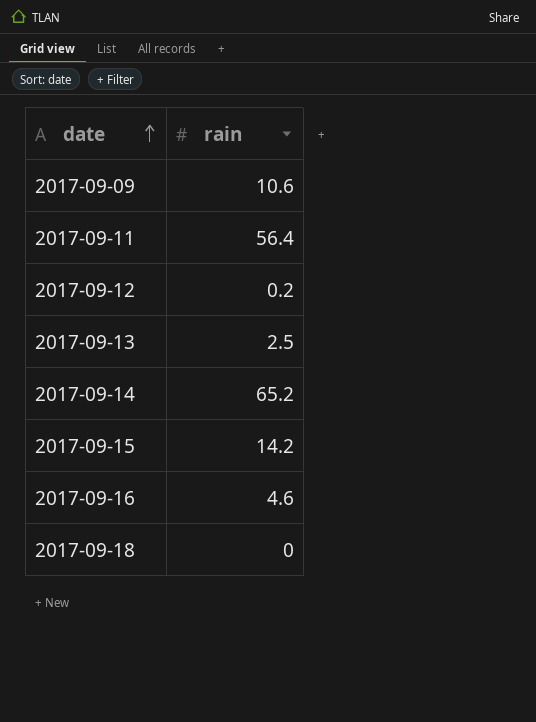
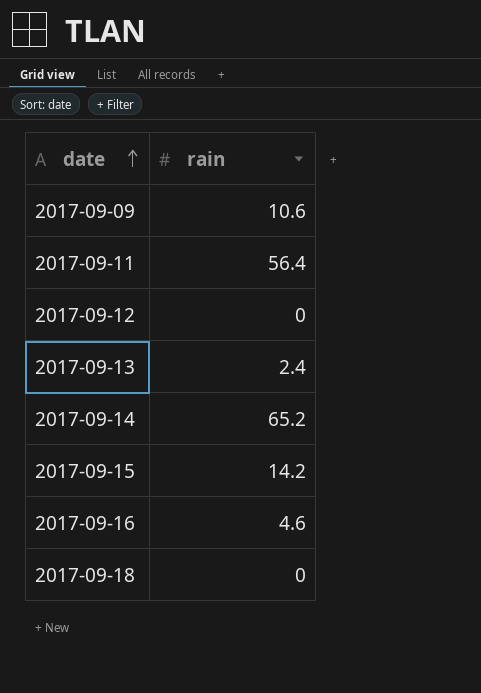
2017-09-12 | rain: 0.2 -> 0
2017-09-13 | rain: 2.5 -> 2.4

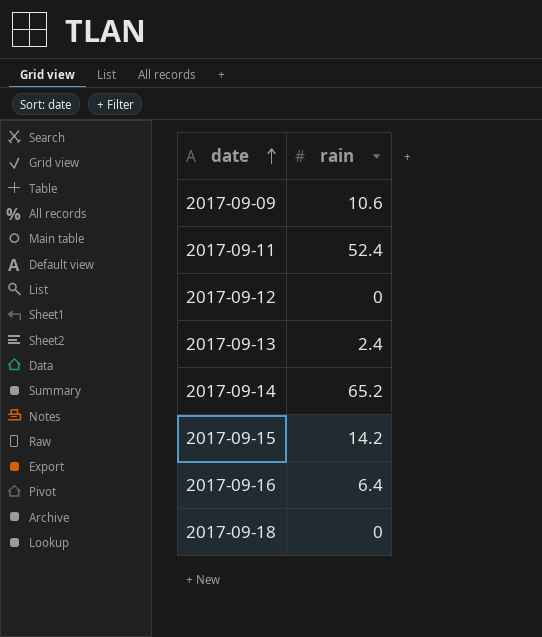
2017-09-11 | rain: 56.4 -> 52.4
2017-09-16 | rain: 4.6 -> 6.4

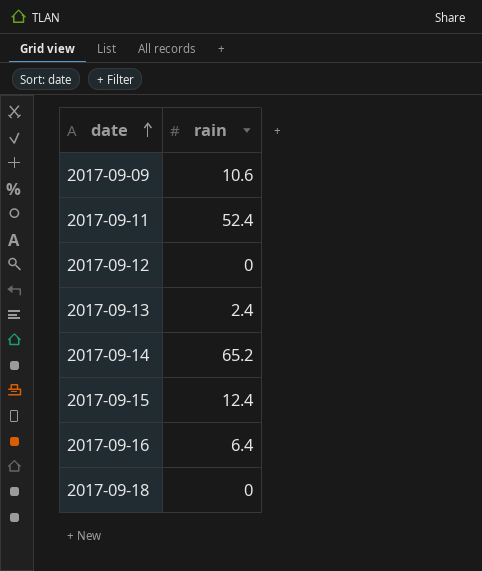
2017-09-15 | rain: 14.2 -> 12.4

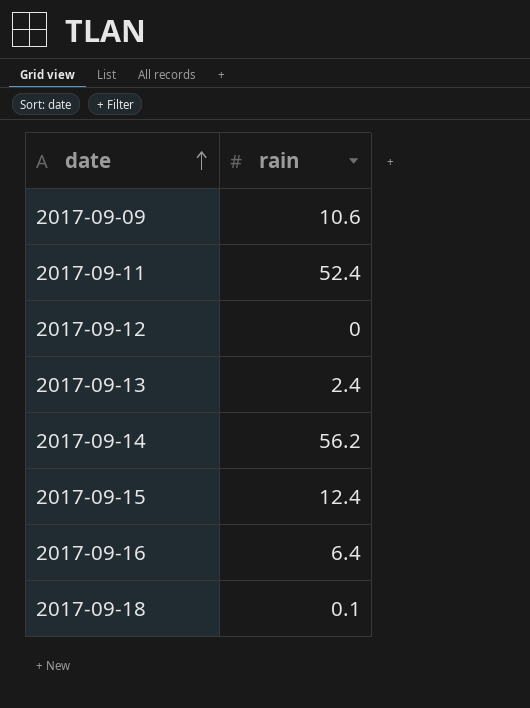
2017-09-14 | rain: 65.2 -> 56.2
2017-09-18 | rain: 0 -> 0.1

